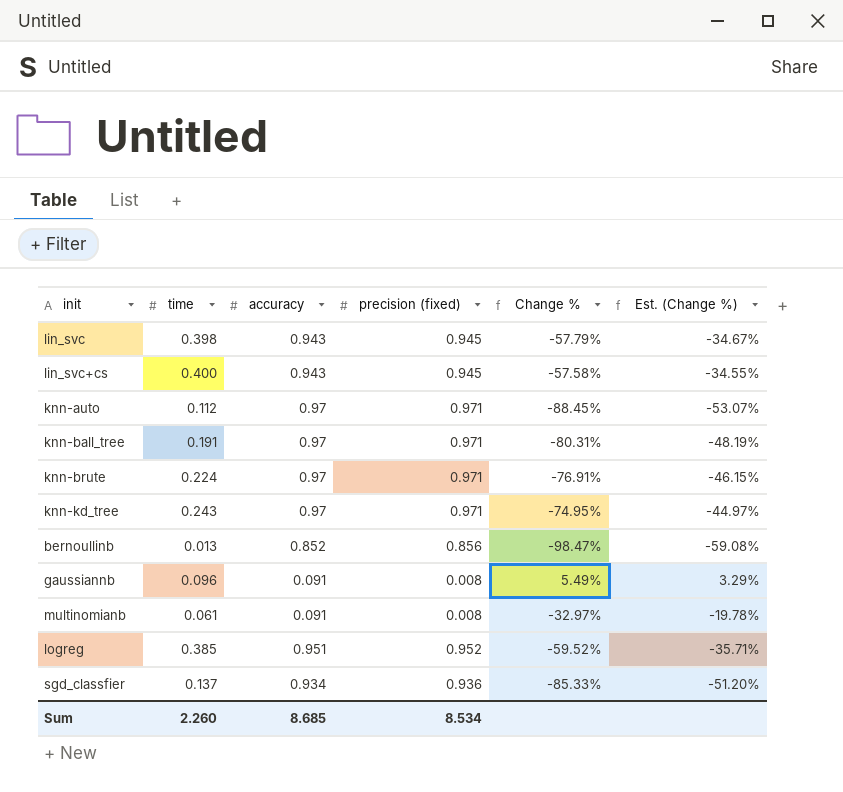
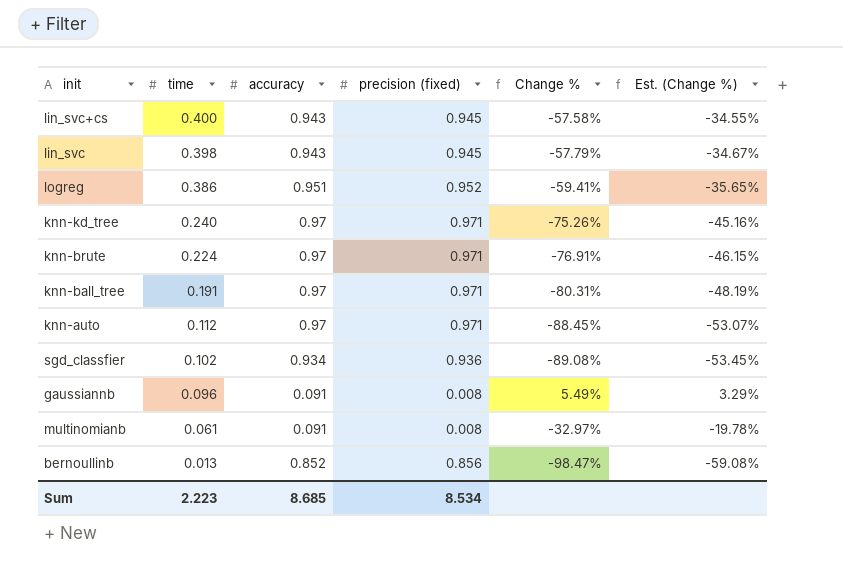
row order: none -> time descending
logreg | time: 0.385 -> 0.386
logreg | Change %: -59.52% -> -59.41%
logreg | Est. (Change %): -35.71% -> -35.65%
knn-kd_tree | time: 0.243 -> 0.240
knn-kd_tree | Change %: -74.95% -> -75.26%
knn-kd_tree | Est. (Change %): -44.97% -> -45.16%
sgd_classfier | time: 0.137 -> 0.102
sgd_classfier | Change %: -85.33% -> -89.08%
sgd_classfier | Est. (Change %): -51.20% -> -53.45%
Sum | time: 2.260 -> 2.223

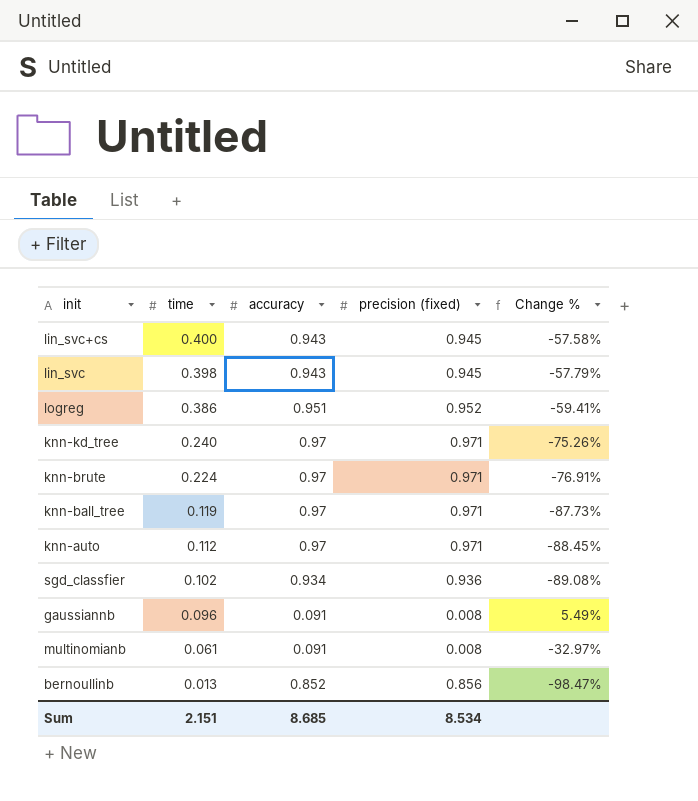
column Est. (Change %) | formula: [Change %] * 0.6 -> none
knn-ball_tree | time: 0.191 -> 0.119
knn-ball_tree | Change %: -80.31% -> -87.73%
Sum | time: 2.223 -> 2.151

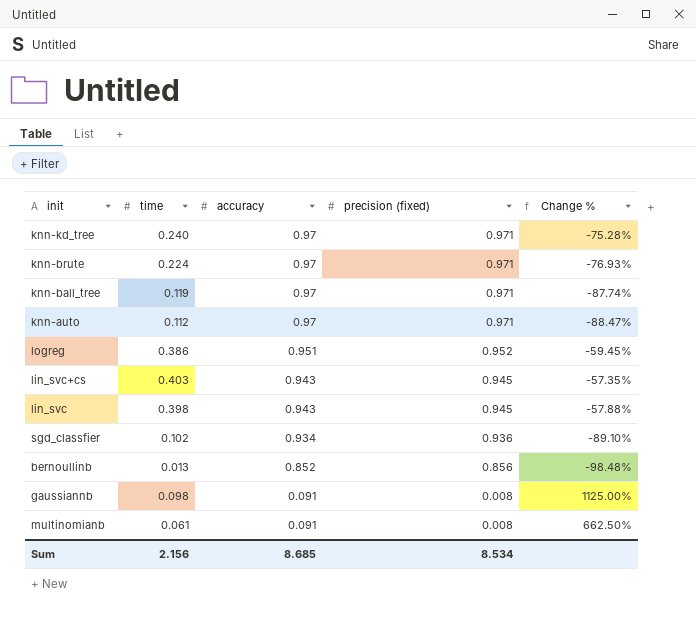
row order: time descending -> accuracy descending
column Change % | formula: ([time] - [accuracy]) / [accuracy] -> ([time] - [precision (fixed)]) / [precision (fixed)]
lin_svc+cs | time: 0.400 -> 0.403
gaussiannb | time: 0.096 -> 0.098
Sum | time: 2.151 -> 2.156

